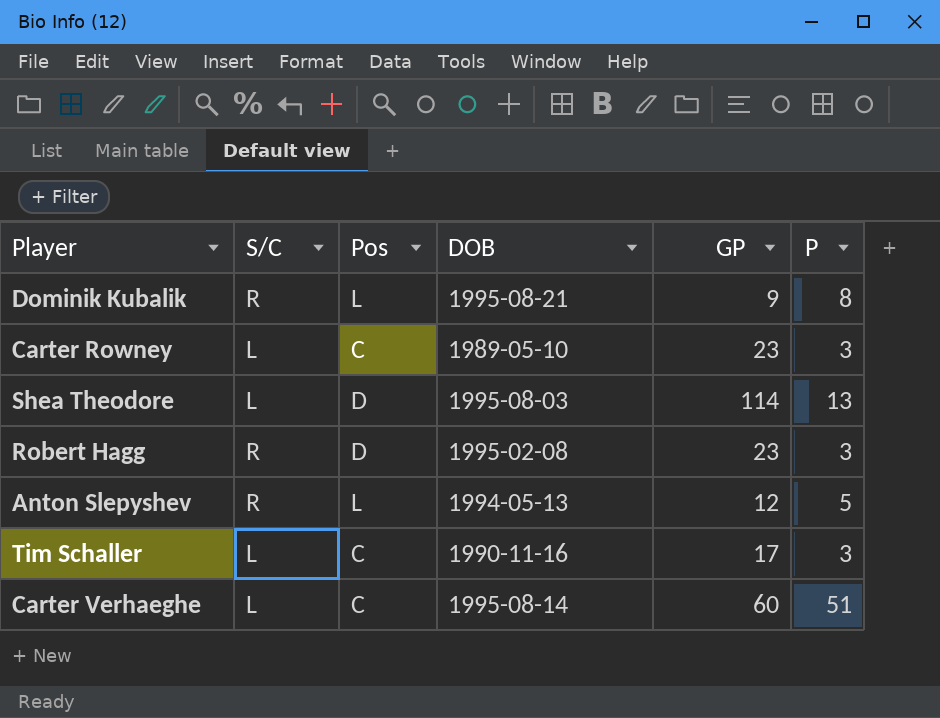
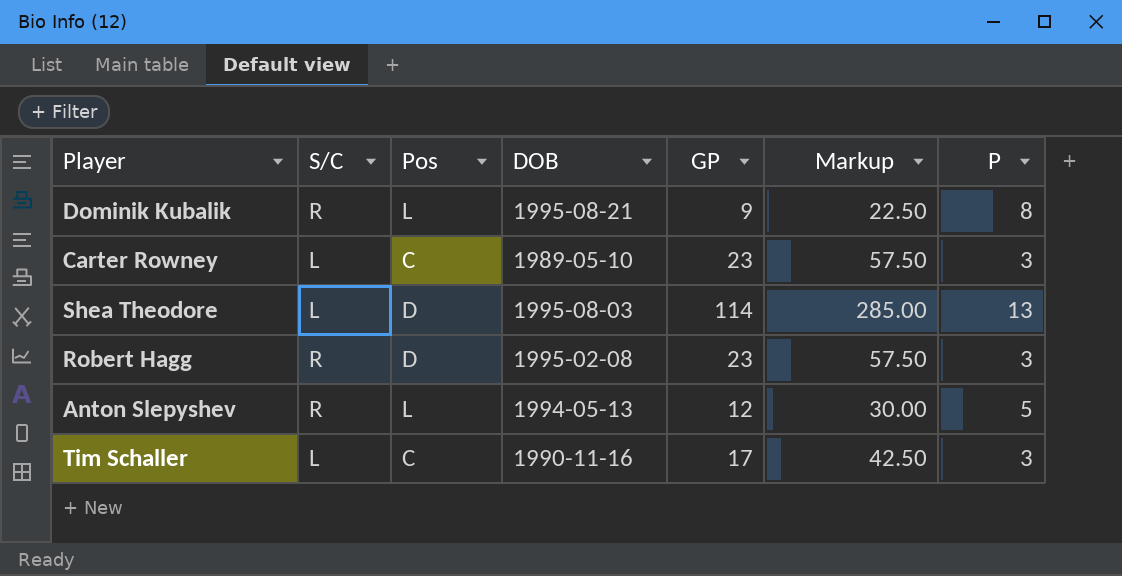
column Markup | formula: none -> [GP] * 2.5
row Carter Verhaeghe: L | C | 1995-08-14 | 60 | 51 -> none

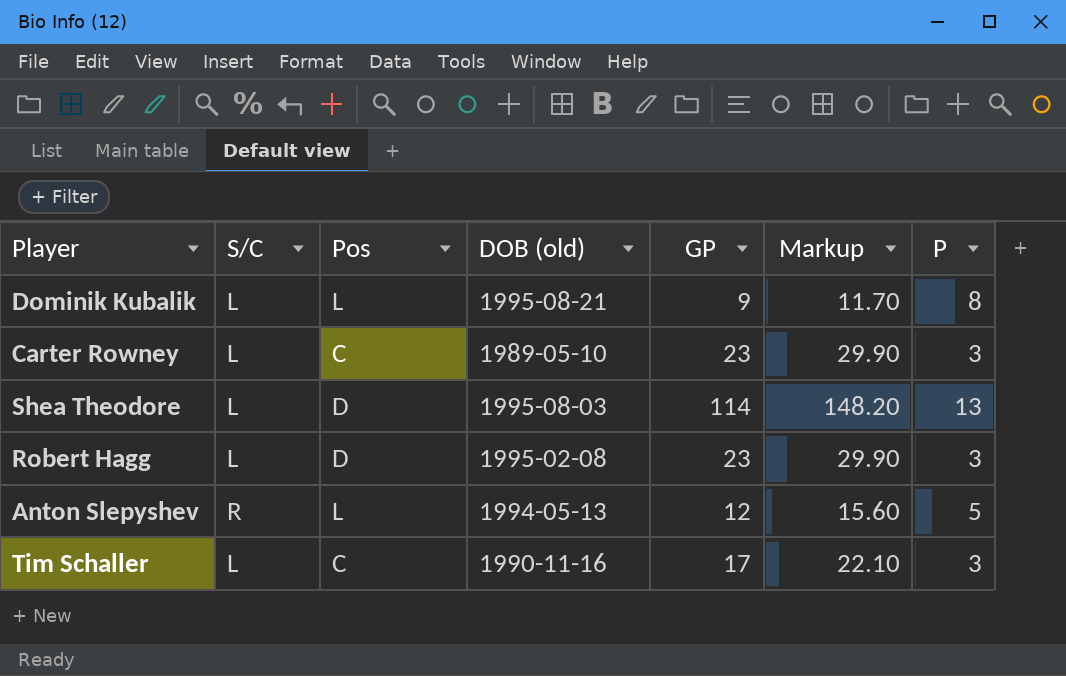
column name: DOB -> DOB (old)
column Markup | formula: [GP] * 2.5 -> [GP] * 1.3
Dominik Kubalik | S/C: R -> L
Robert Hagg | S/C: R -> L

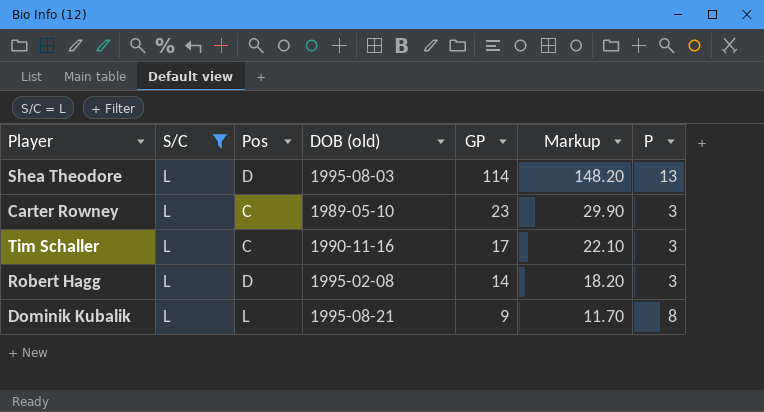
filter: none -> S/C = L
row order: none -> GP descending
Robert Hagg | GP: 23 -> 14
Robert Hagg | Markup: 29.90 -> 18.20

